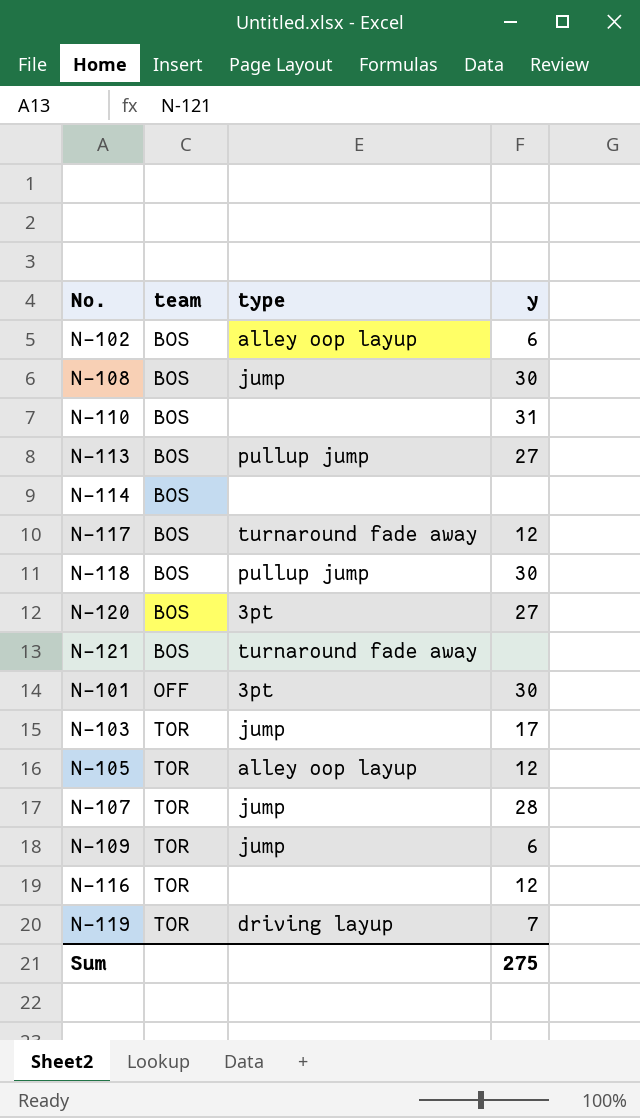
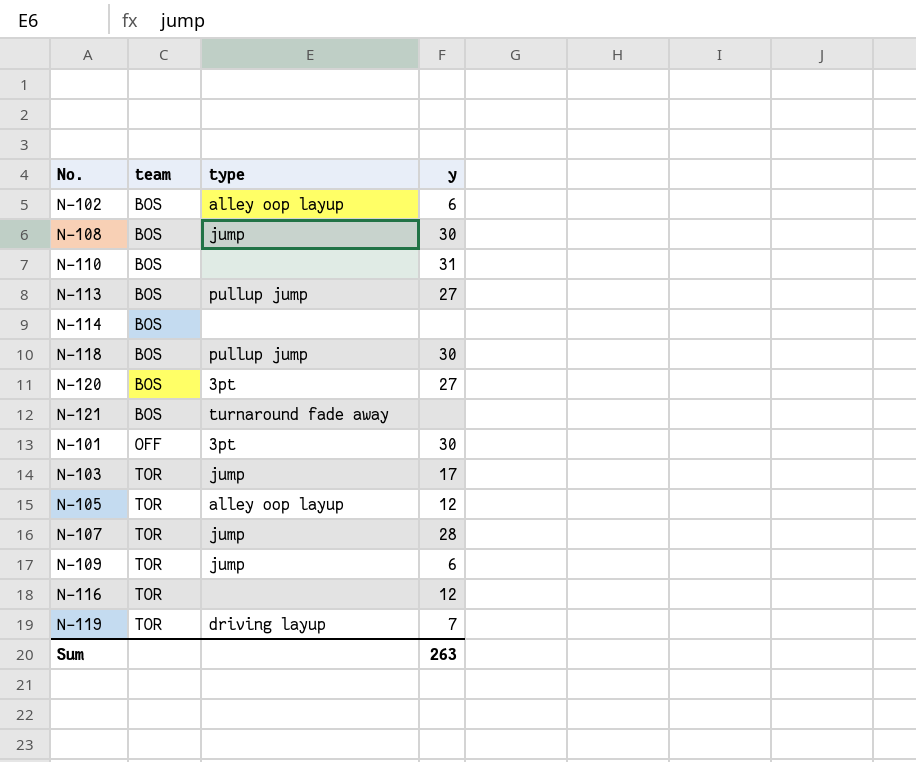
row N-117: BOS | turnaround fade away | 12 -> none
Sum | y: 275 -> 263

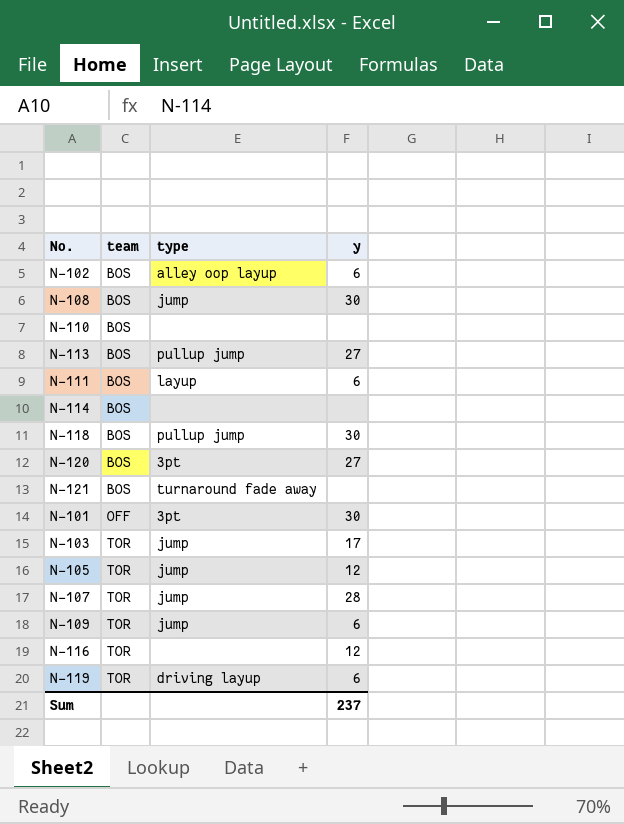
N-110 | y: 31 -> none
row N-111: none -> BOS | layup | 6
N-105 | type: alley oop layup -> jump
N-119 | y: 7 -> 6
Sum | y: 263 -> 237

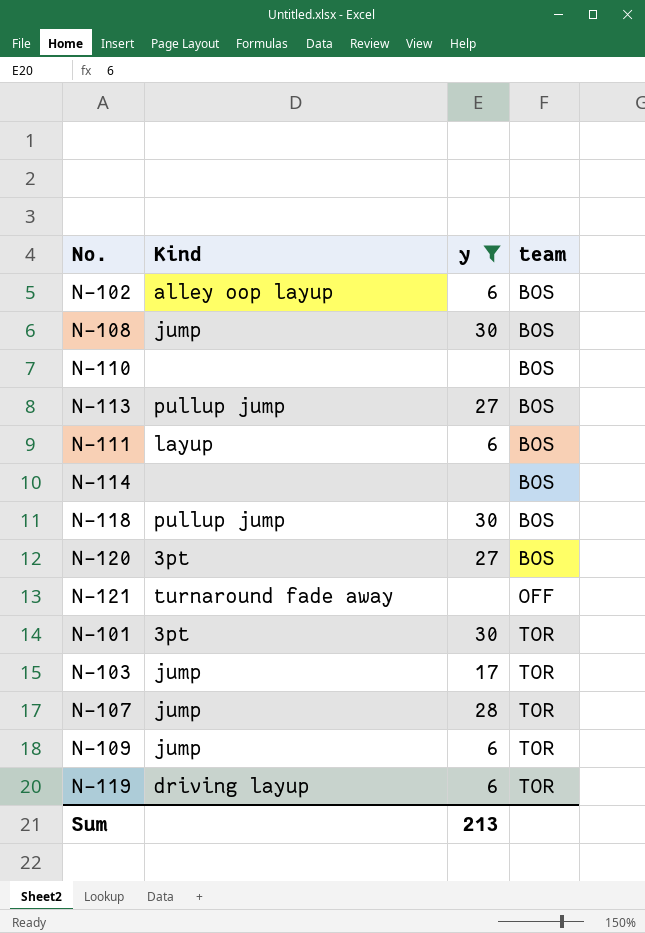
filter: none -> y != 12
column name: type -> Kind
column team | position: 2 -> 4
N-121 | team: BOS -> OFF
N-101 | team: OFF -> TOR
Sum | y: 237 -> 213

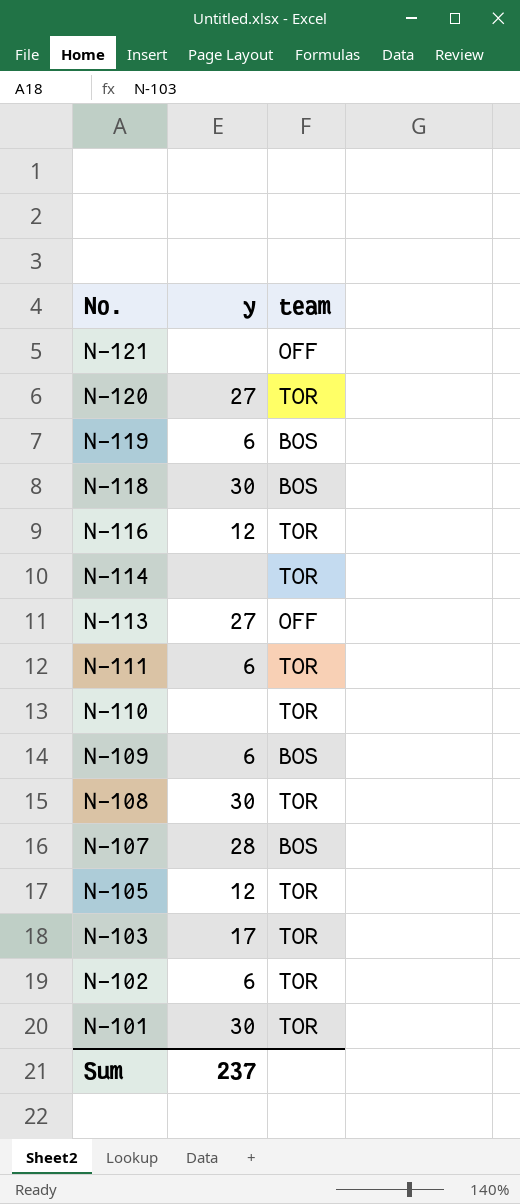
filter: y != 12 -> none
row order: team ascending -> No. descending
column Kind | position: 2 -> none
N-120 | team: BOS -> TOR
N-119 | team: TOR -> BOS
N-114 | team: BOS -> TOR
N-113 | team: BOS -> OFF
N-111 | team: BOS -> TOR
N-110 | team: BOS -> TOR
N-109 | team: TOR -> BOS
N-108 | team: BOS -> TOR
N-107 | team: TOR -> BOS
N-102 | team: BOS -> TOR
Sum | y: 213 -> 237

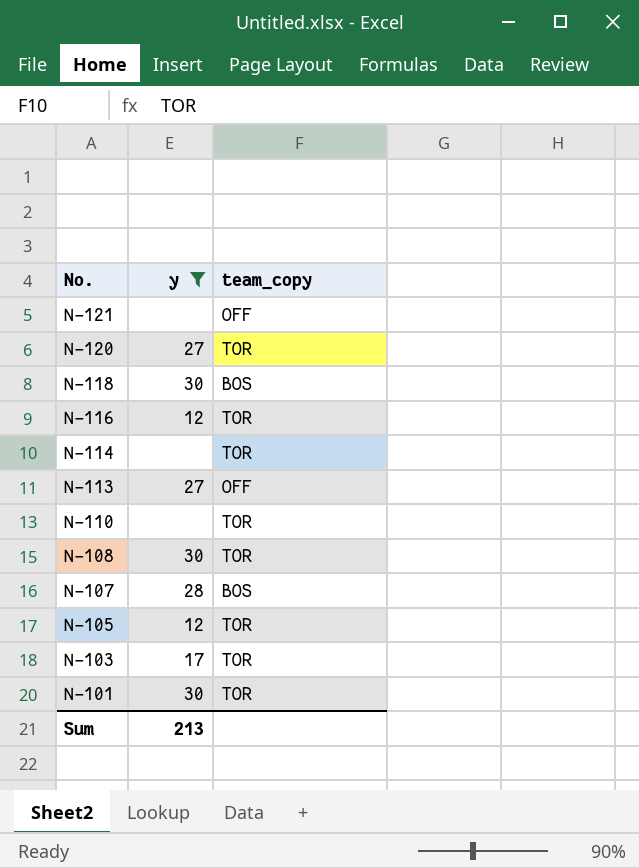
filter: none -> y != 6
column name: team -> team_copy
Sum | y: 237 -> 213

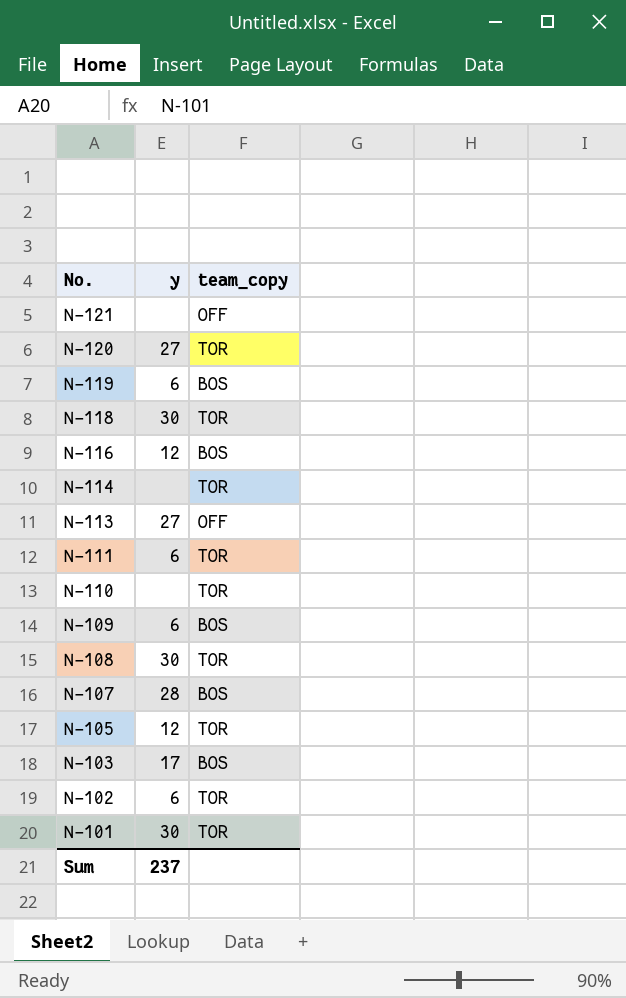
filter: y != 6 -> none
N-118 | team_copy: BOS -> TOR
N-116 | team_copy: TOR -> BOS
N-103 | team_copy: TOR -> BOS
Sum | y: 213 -> 237

